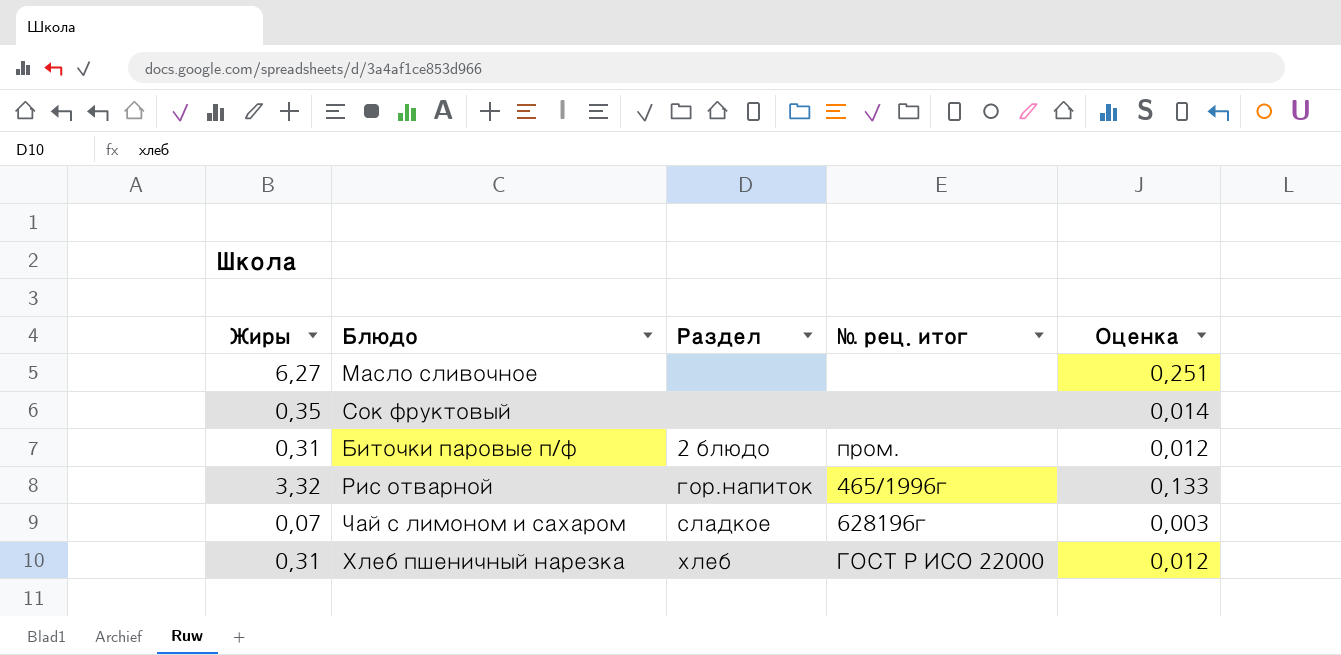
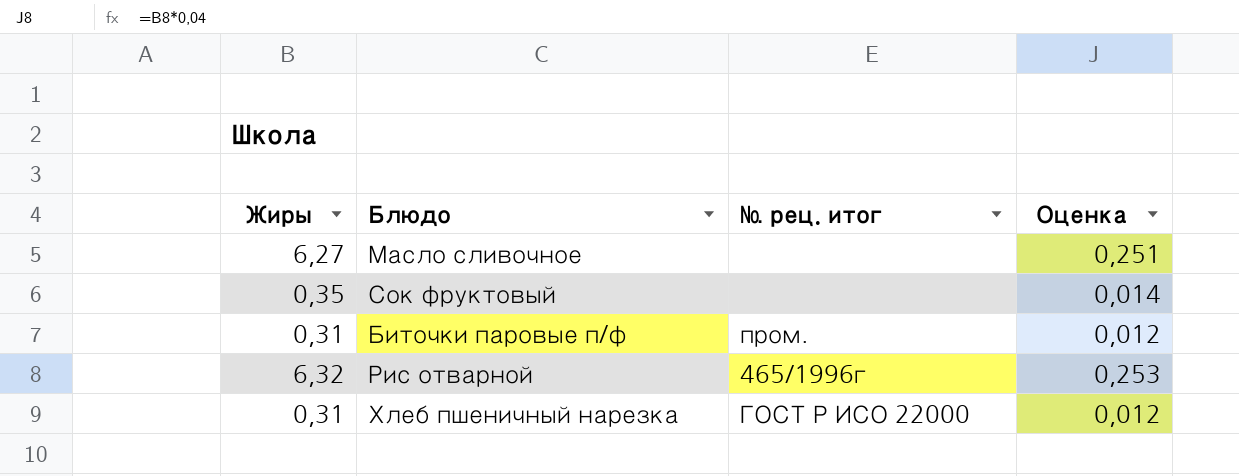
column Раздел | position: 3 -> none
row Чай с лимоном и сахаром: 0,07 | сладкое | 628196г | 0,003 -> none
Рис отварной | Жиры: 3,32 -> 6,32
Рис отварной | Оценка: 0,133 -> 0,253

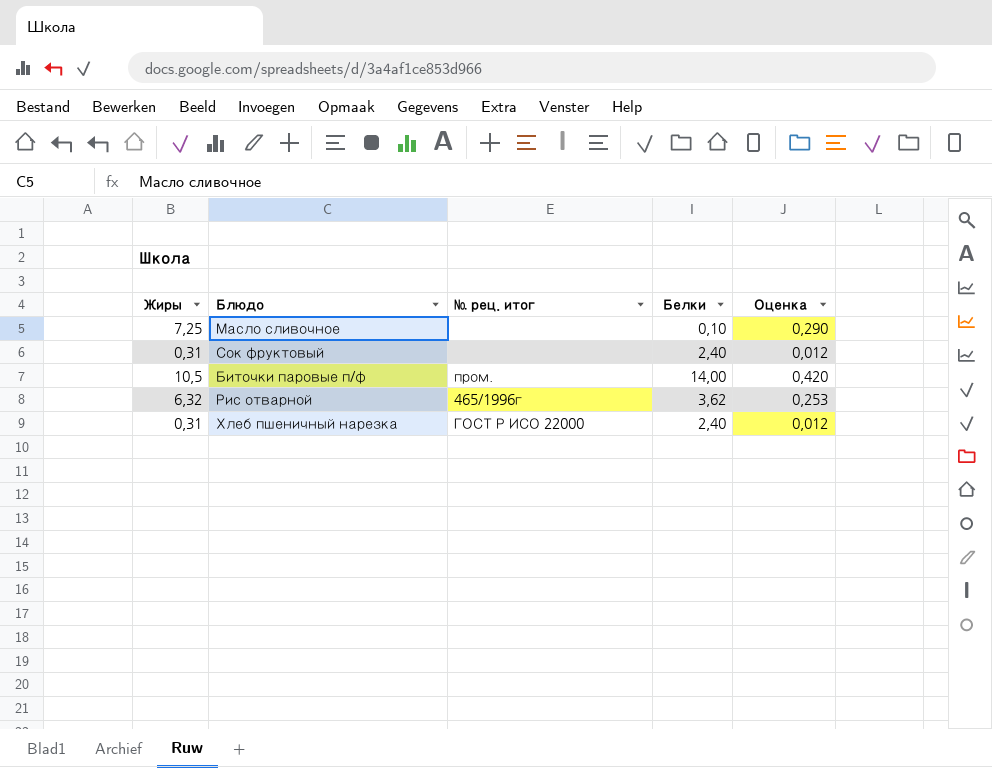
column Белки | position: none -> 4
Масло сливочное | Жиры: 6,27 -> 7,25
Масло сливочное | Оценка: 0,251 -> 0,290
Сок фруктовый | Жиры: 0,35 -> 0,31
Сок фруктовый | Оценка: 0,014 -> 0,012
Биточки паровые п/ф | Жиры: 0,31 -> 10,5
Биточки паровые п/ф | Оценка: 0,012 -> 0,420

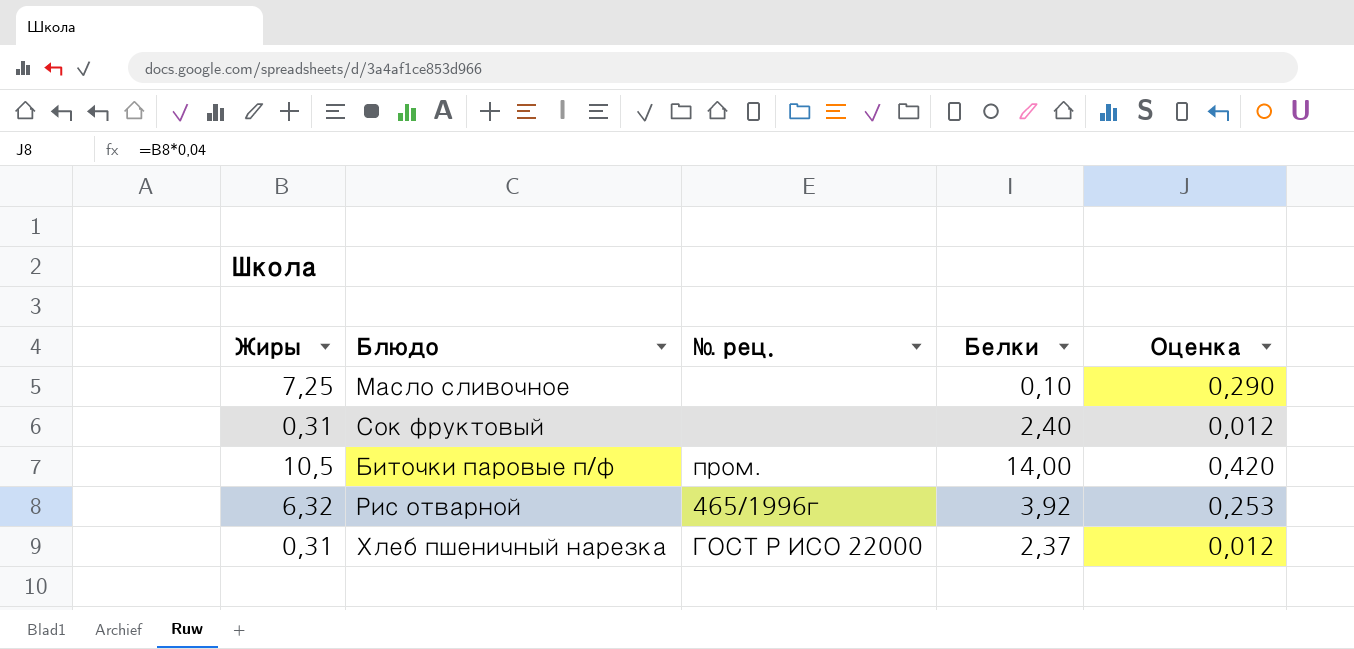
column name: № рец. итог -> № рец.
Рис отварной | Белки: 3,62 -> 3,92
Хлеб пшеничный нарезка | Белки: 2,40 -> 2,37

